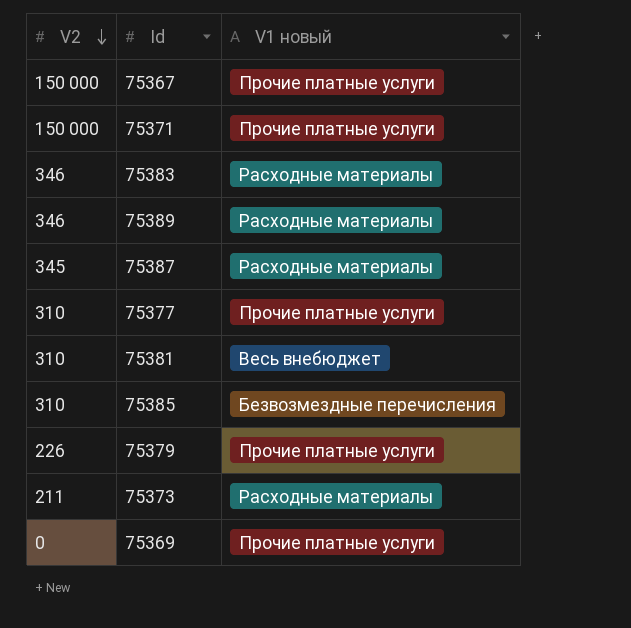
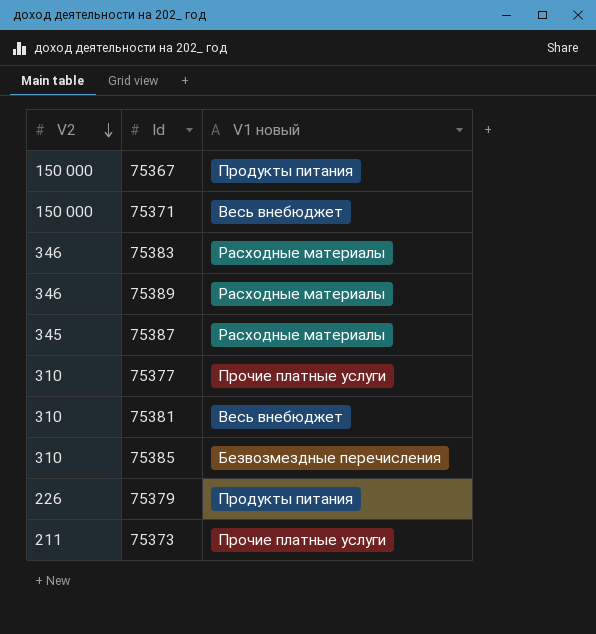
row 75369: 0 | Прочие платные услуги -> none
75367 | V1 новый: Прочие платные услуги -> Продукты питания
75371 | V1 новый: Прочие платные услуги -> Весь внебюджет
75379 | V1 новый: Прочие платные услуги -> Продукты питания
75373 | V1 новый: Расходные материалы -> Прочие платные услуги

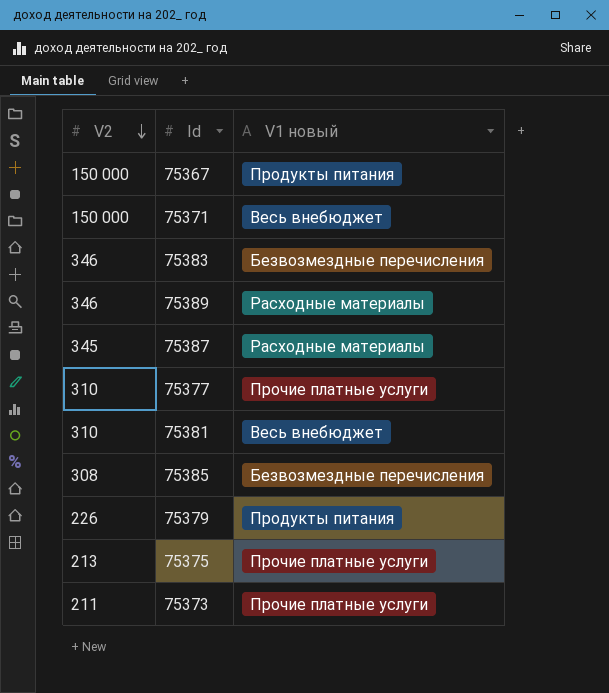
75383 | V1 новый: Расходные материалы -> Безвозмездные перечисления
75385 | V2: 310 -> 308
row 75375: none -> 213 | Прочие платные услуги

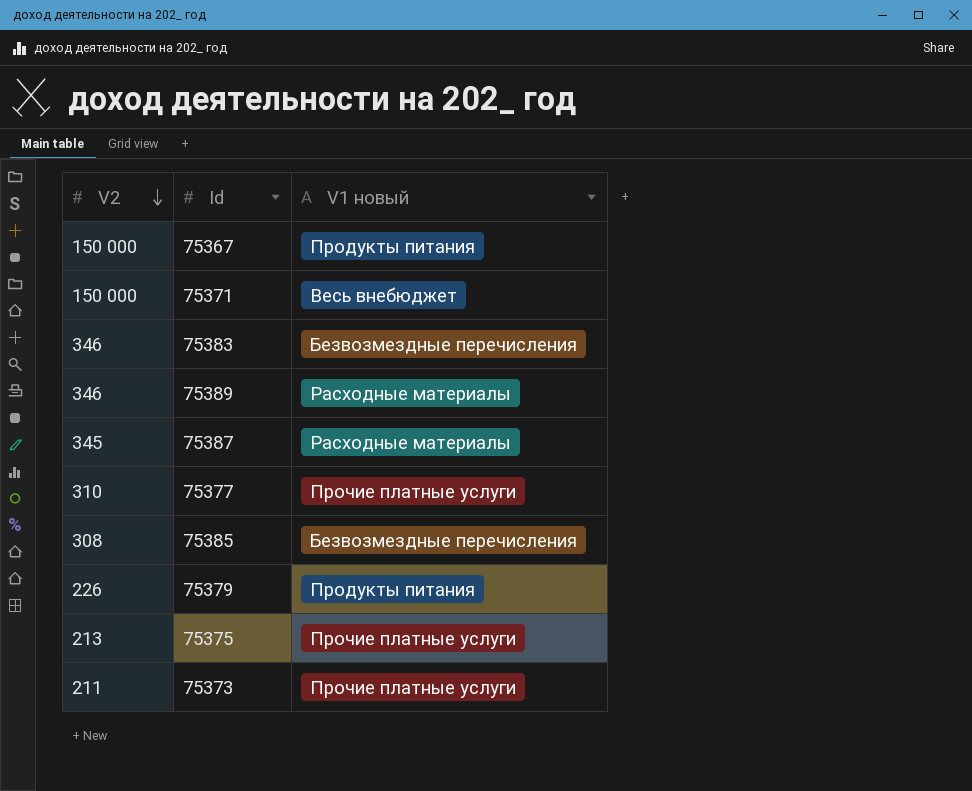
row 75381: 310 | Весь внебюджет -> none

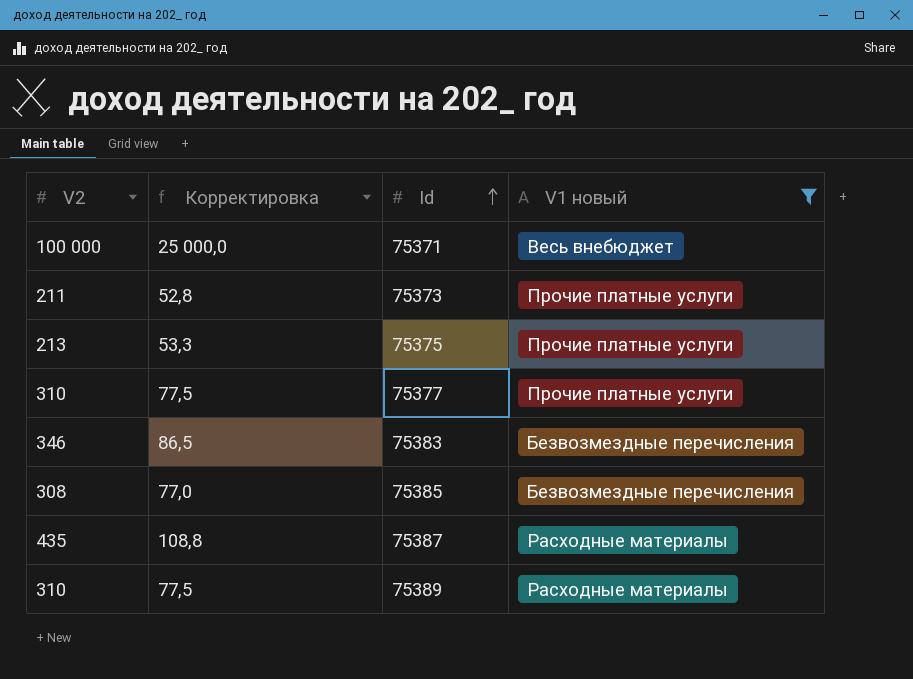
filter: none -> V1 новый != Продукты питания
row order: V2 descending -> Id ascending
column Корректировка | formula: none -> [V2] * 0,25
75371 | V2: 150 000 -> 100 000
75387 | V2: 345 -> 435
75389 | V2: 346 -> 310

